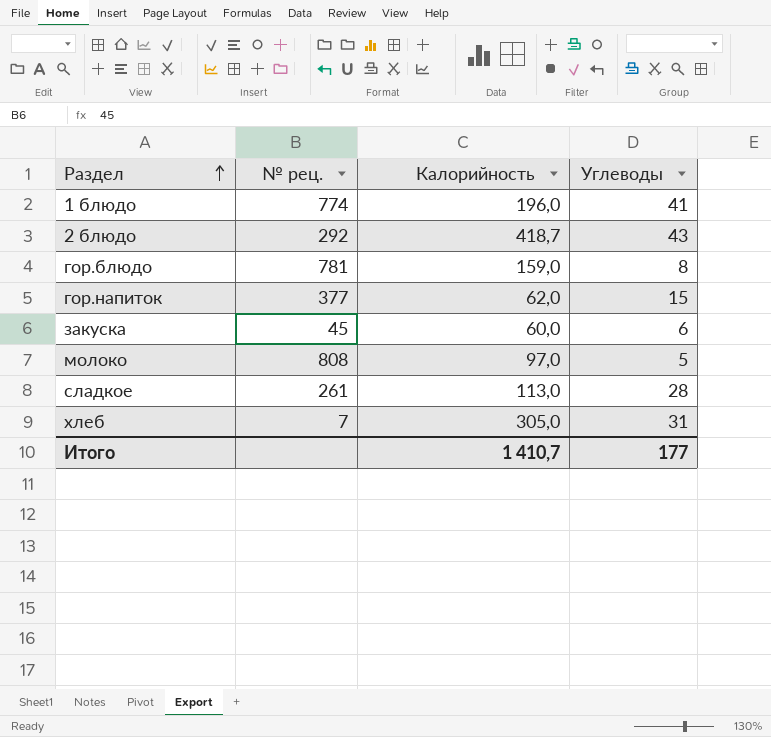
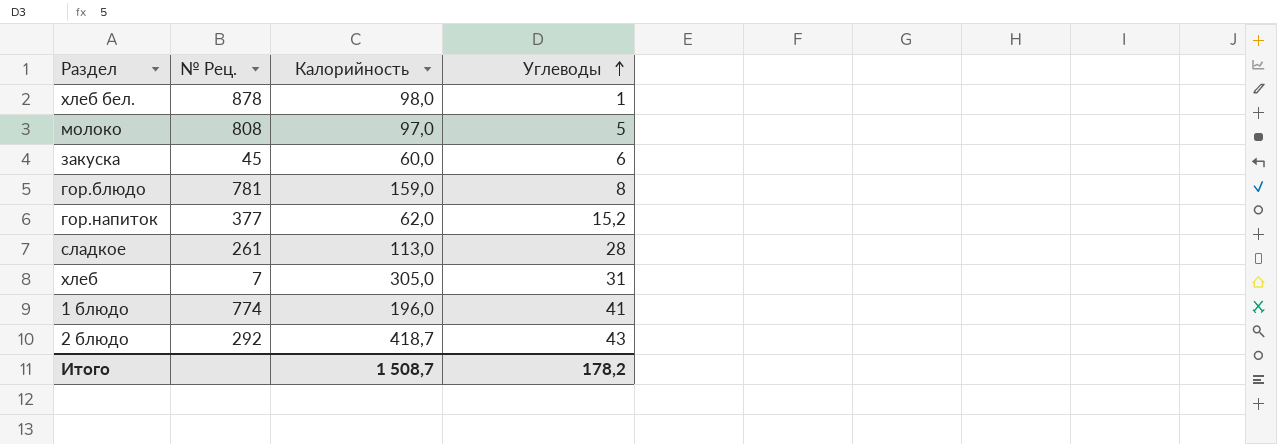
row order: Раздел ascending -> Углеводы ascending
column name: № рец. -> № Рец.
row хлеб бел.: none -> 878 | 98,0 | 1
гор.напиток | Углеводы: 15 -> 15,2
Итого | Калорийность: 1 410,7 -> 1 508,7
Итого | Углеводы: 177 -> 178,2

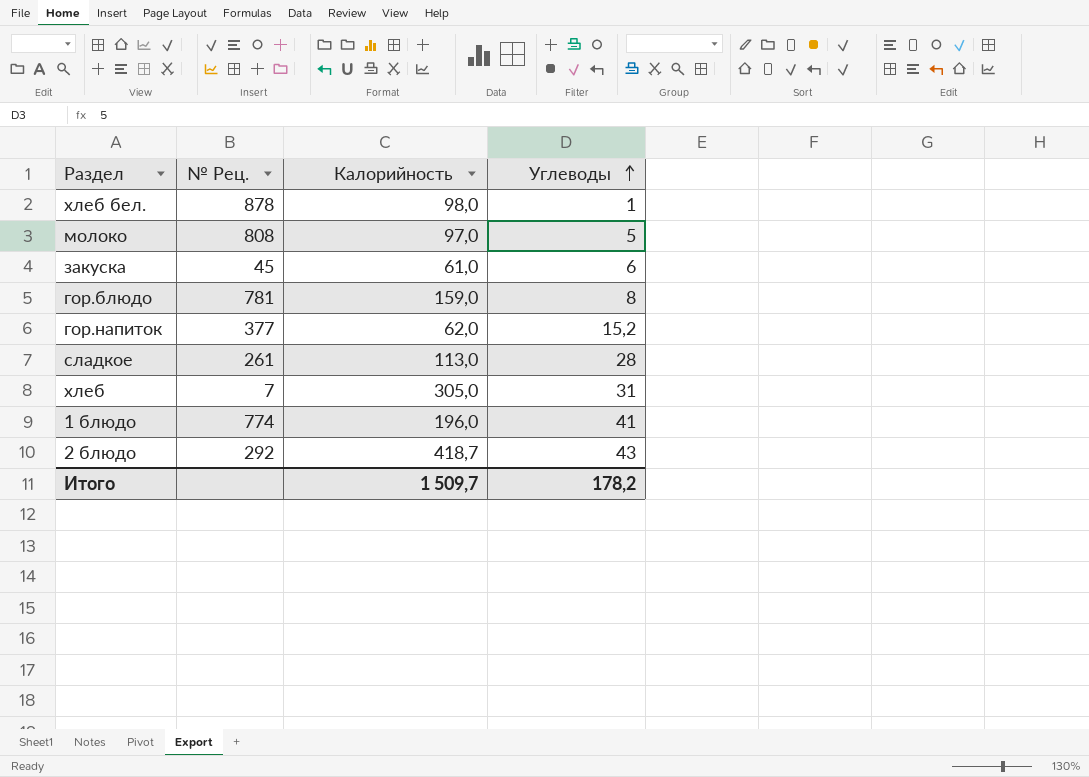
закуска | Калорийность: 60,0 -> 61,0
Итого | Калорийность: 1 508,7 -> 1 509,7

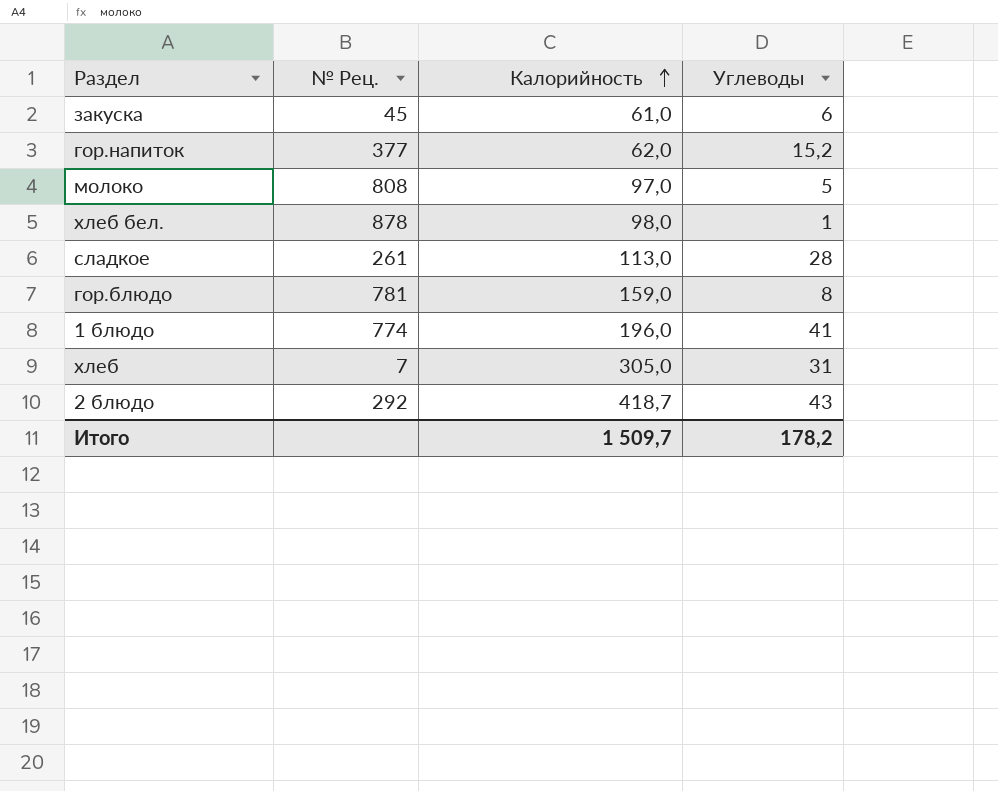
row order: Углеводы ascending -> Калорийность ascending

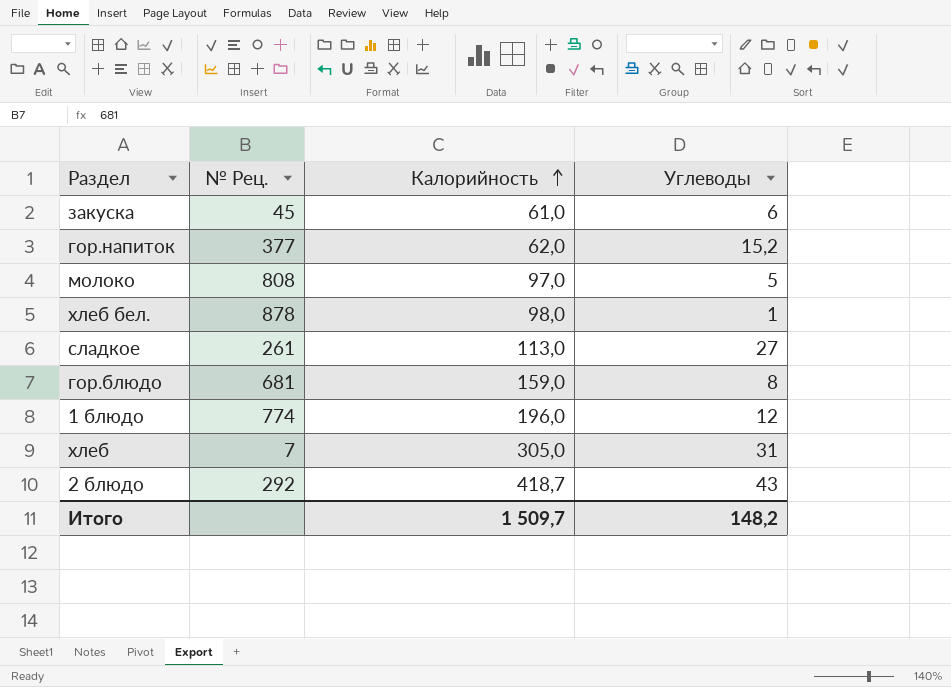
сладкое | Углеводы: 28 -> 27
гор.блюдо | № Рец.: 781 -> 681
1 блюдо | Углеводы: 41 -> 12
Итого | Углеводы: 178,2 -> 148,2

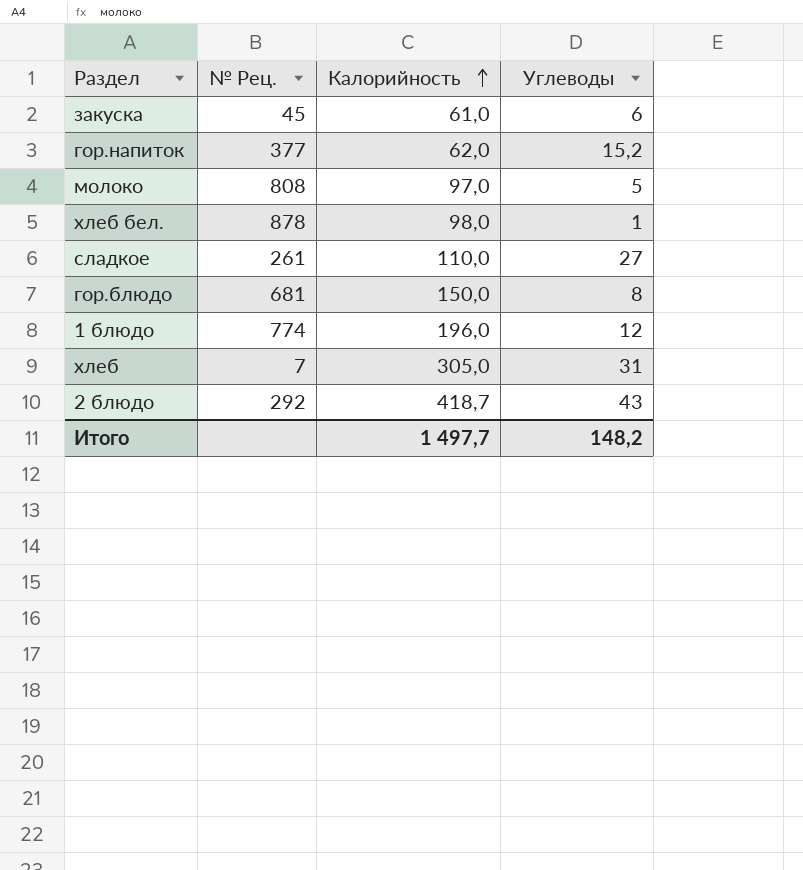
сладкое | Калорийность: 113,0 -> 110,0
гор.блюдо | Калорийность: 159,0 -> 150,0
Итого | Калорийность: 1 509,7 -> 1 497,7

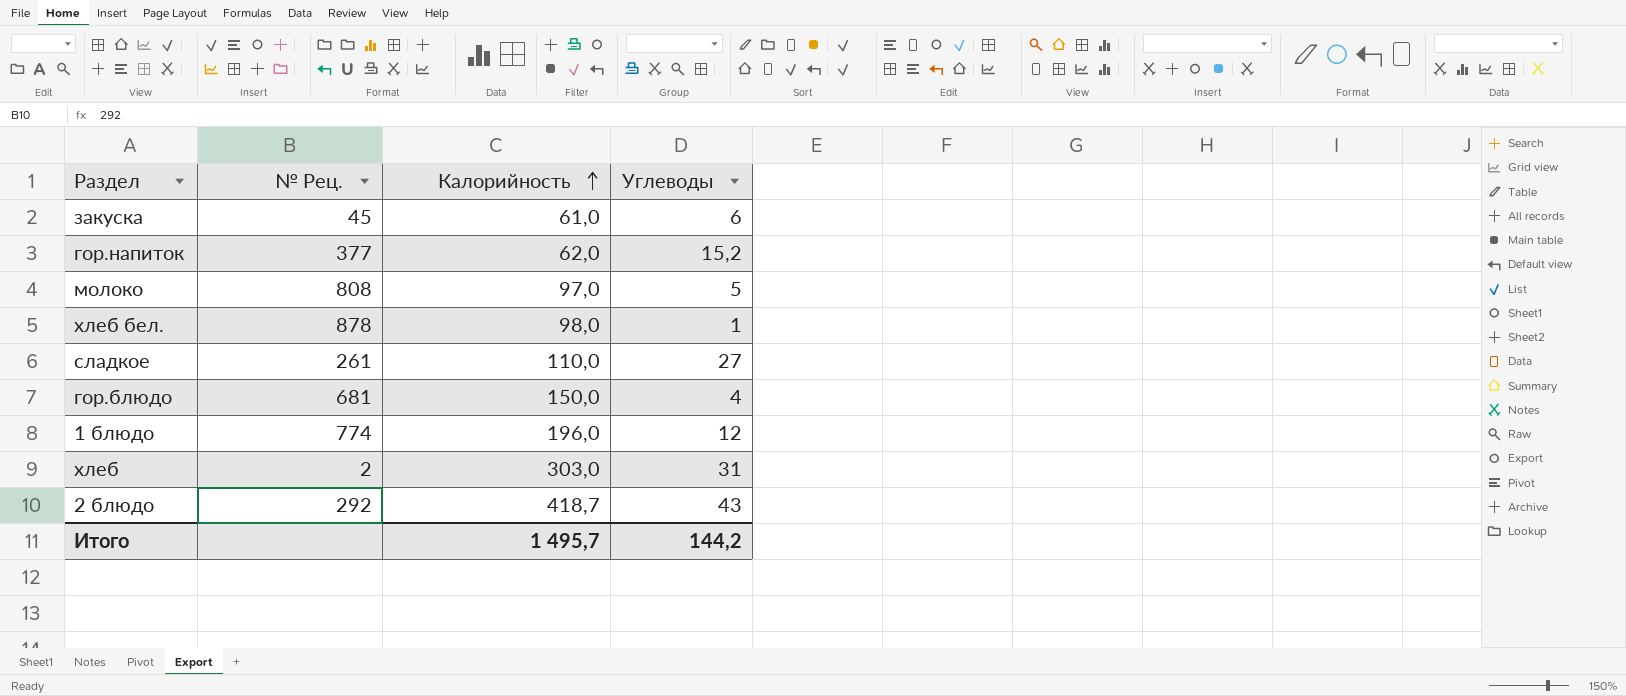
гор.блюдо | Углеводы: 8 -> 4
хлеб | № Рец.: 7 -> 2
хлеб | Калорийность: 305,0 -> 303,0
Итого | Калорийность: 1 497,7 -> 1 495,7
Итого | Углеводы: 148,2 -> 144,2

